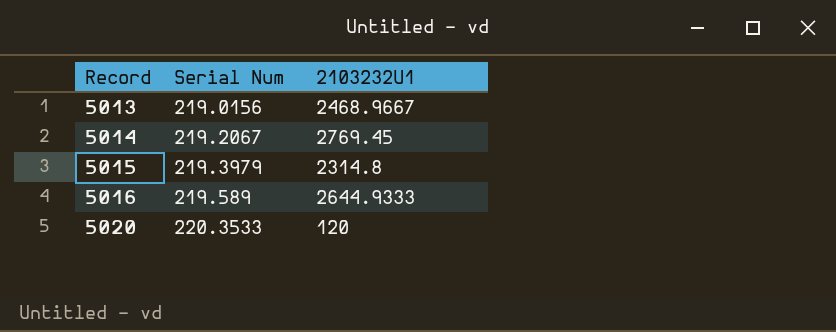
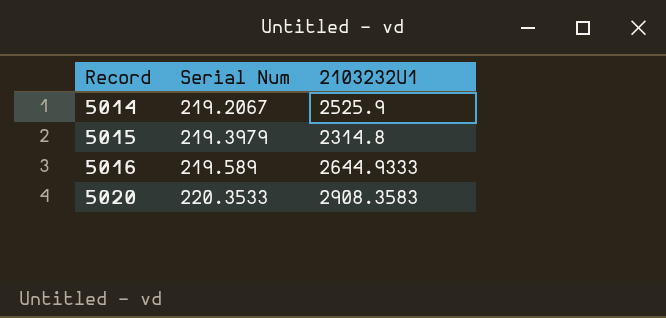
row 5013: 219.0156 | 2468.9667 -> none
5014 | 2103232U1: 2769.45 -> 2525.9
5020 | 2103232U1: 120 -> 2908.3583

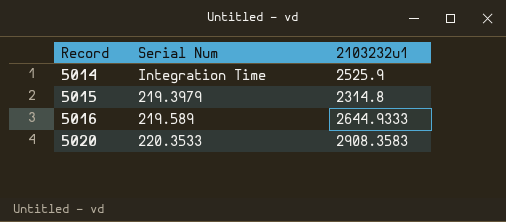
column name: 2103232U1 -> 2103232u1
5014 | Serial Num: 219.2067 -> Integration Time

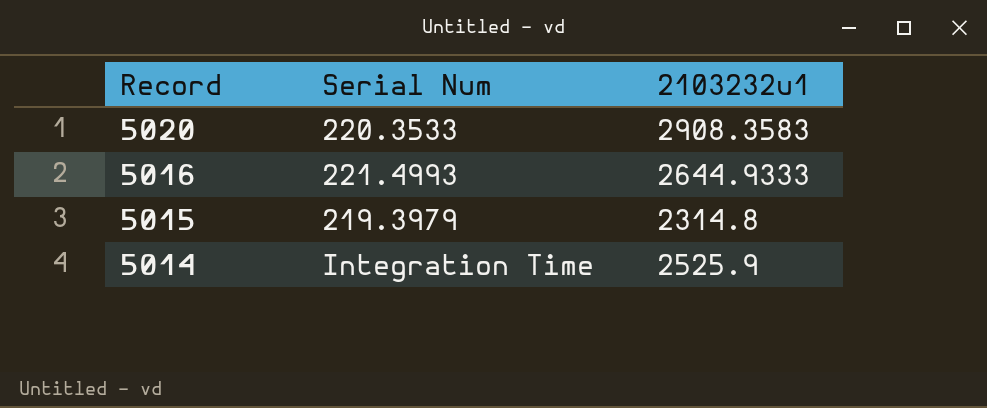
row order: Record ascending -> Record descending
5016 | Serial Num: 219.589 -> 221.4993

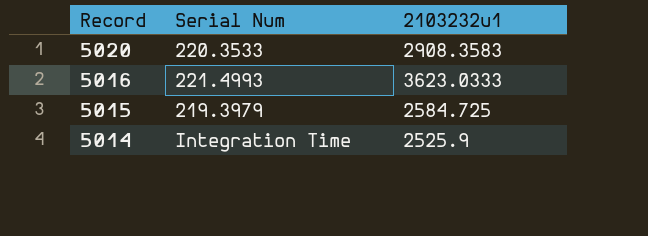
5016 | 2103232u1: 2644.9333 -> 3623.0333
5015 | 2103232u1: 2314.8 -> 2584.725

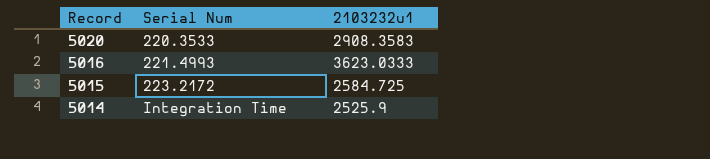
5015 | Serial Num: 219.3979 -> 223.2172

